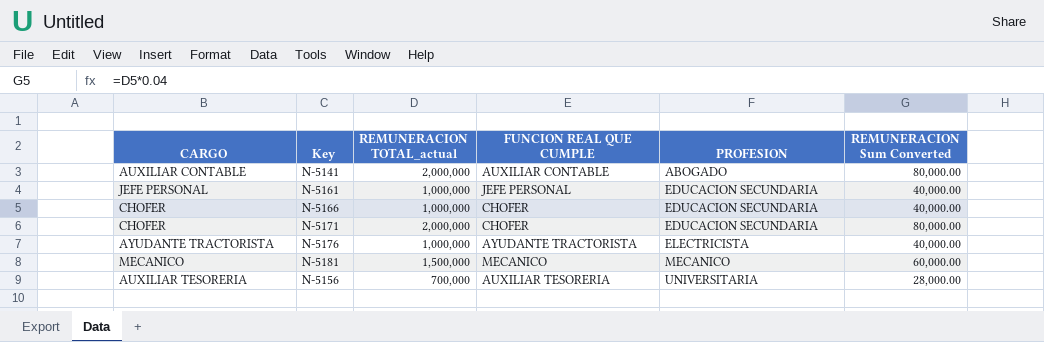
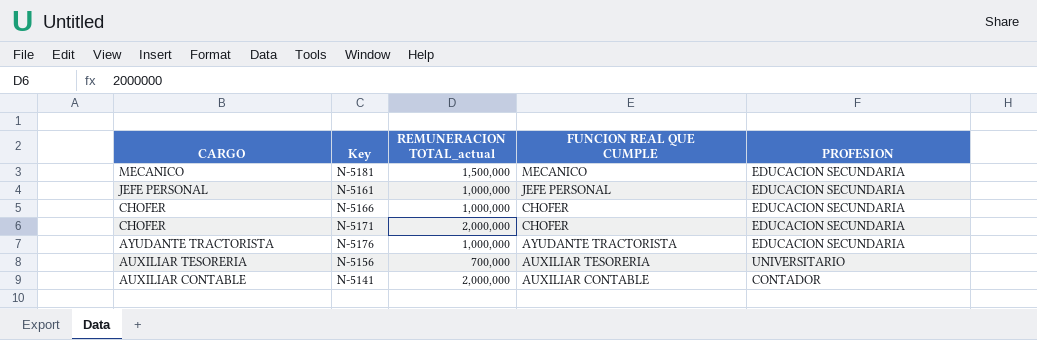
row order: PROFESION ascending -> CARGO descending
column REMUNERACION Sum Converted | formula: [REMUNERACION TOTAL_actual] * 0.04 -> none
N-5181 | PROFESION: MECANICO -> EDUCACION SECUNDARIA
N-5176 | PROFESION: ELECTRICISTA -> EDUCACION SECUNDARIA
N-5156 | PROFESION: UNIVERSITARIA -> UNIVERSITARIO
N-5141 | PROFESION: ABOGADO -> CONTADOR

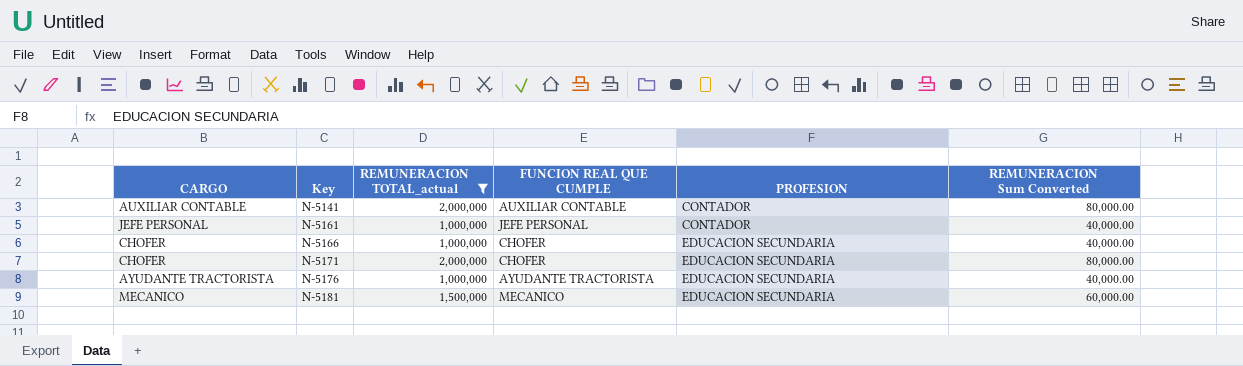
filter: none -> REMUNERACION TOTAL_actual != 700,000
row order: CARGO descending -> Key ascending
column REMUNERACION Sum Converted | formula: none -> [REMUNERACION TOTAL_actual] * 0.04
N-5161 | PROFESION: EDUCACION SECUNDARIA -> CONTADOR

